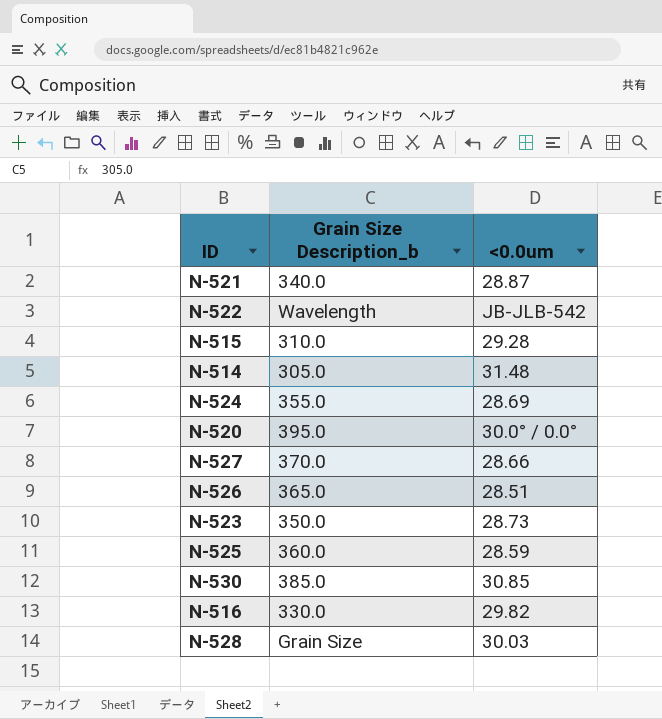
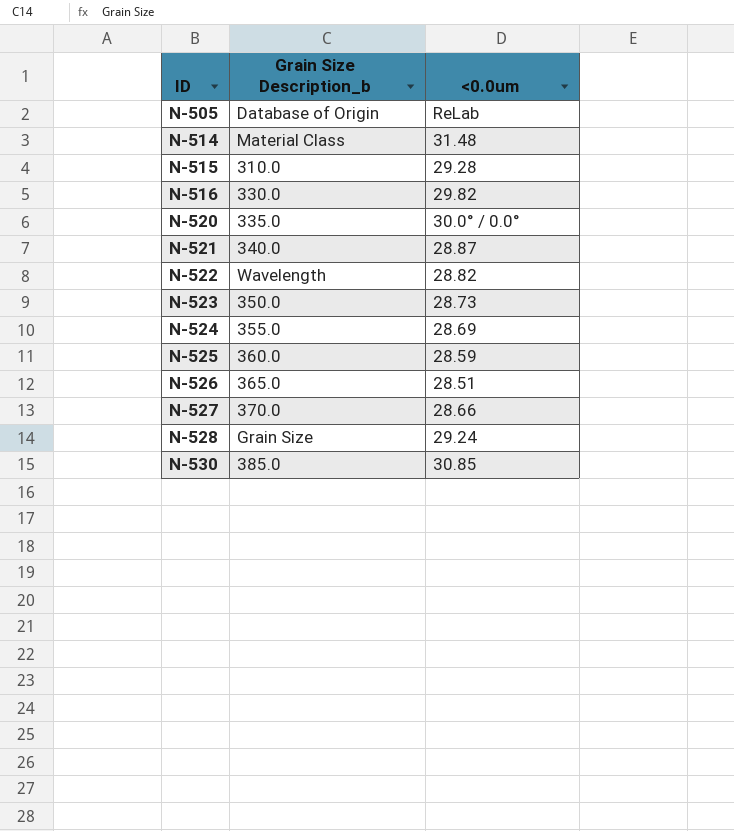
row order: none -> ID ascending
row N-505: none -> Database of Origin | ReLab
N-514 | Grain Size Description_b: 305.0 -> Material Class
N-520 | Grain Size Description_b: 395.0 -> 335.0
N-522 | <0.0um: JB-JLB-542 -> 28.82
N-528 | <0.0um: 30.03 -> 29.24

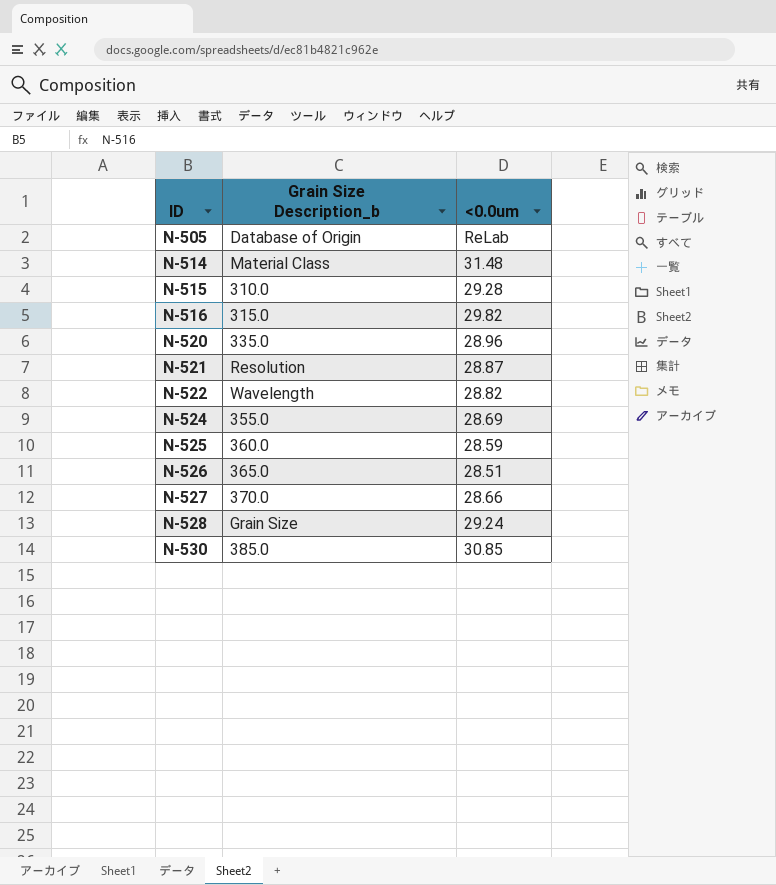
row N-523: 350.0 | 28.73 -> none
N-516 | Grain Size Description_b: 330.0 -> 315.0
N-520 | <0.0um: 30.0° / 0.0° -> 28.96
N-521 | Grain Size Description_b: 340.0 -> Resolution

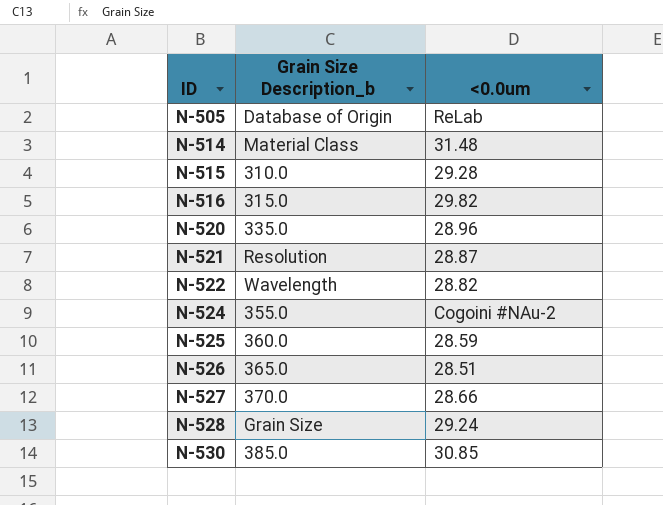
N-524 | <0.0um: 28.69 -> Cogoini #NAu-2

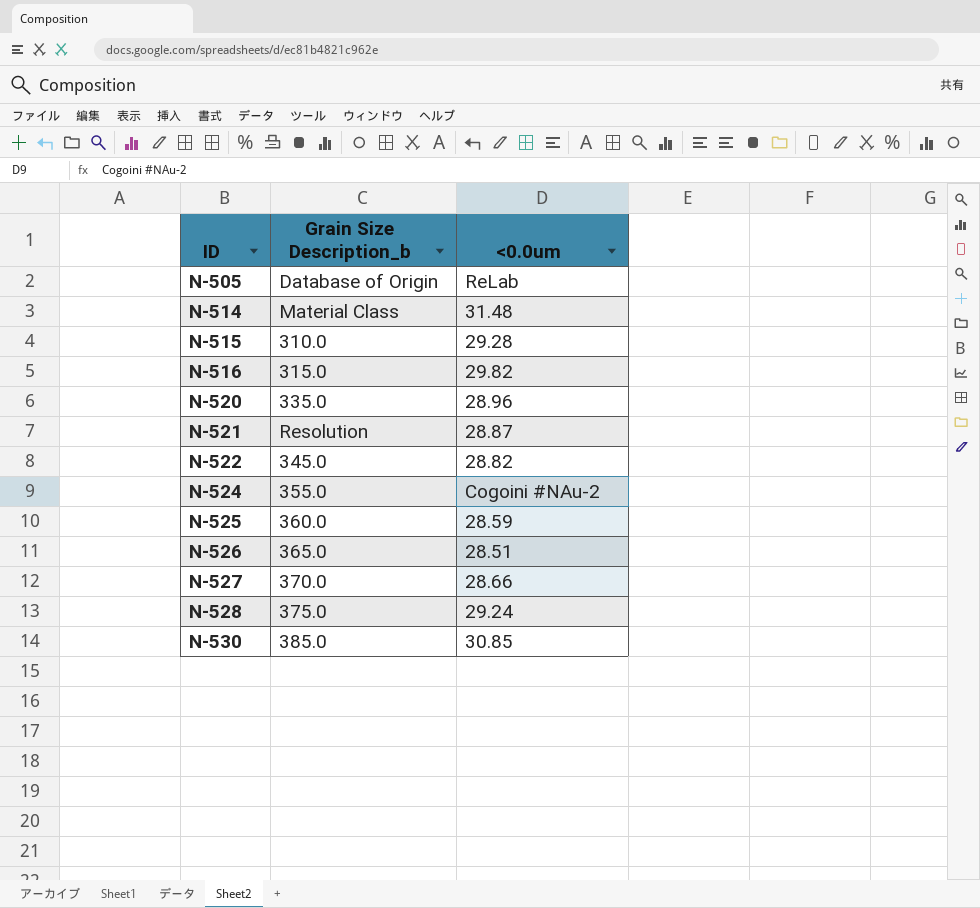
N-522 | Grain Size Description_b: Wavelength -> 345.0
N-528 | Grain Size Description_b: Grain Size -> 375.0

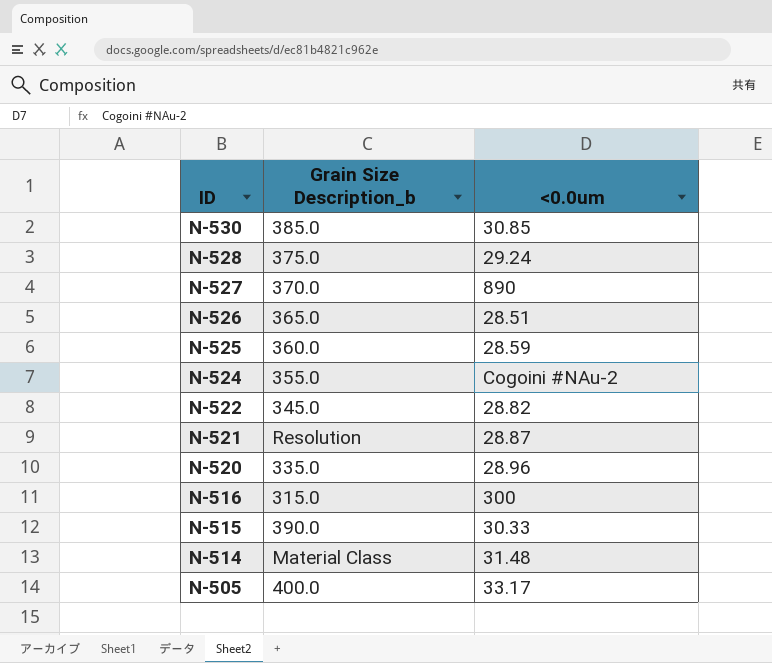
row order: ID ascending -> ID descending
N-527 | <0.0um: 28.66 -> 890
N-516 | <0.0um: 29.82 -> 300
N-515 | Grain Size Description_b: 310.0 -> 390.0
N-515 | <0.0um: 29.28 -> 30.33
N-505 | Grain Size Description_b: Database of Origin -> 400.0
N-505 | <0.0um: ReLab -> 33.17

